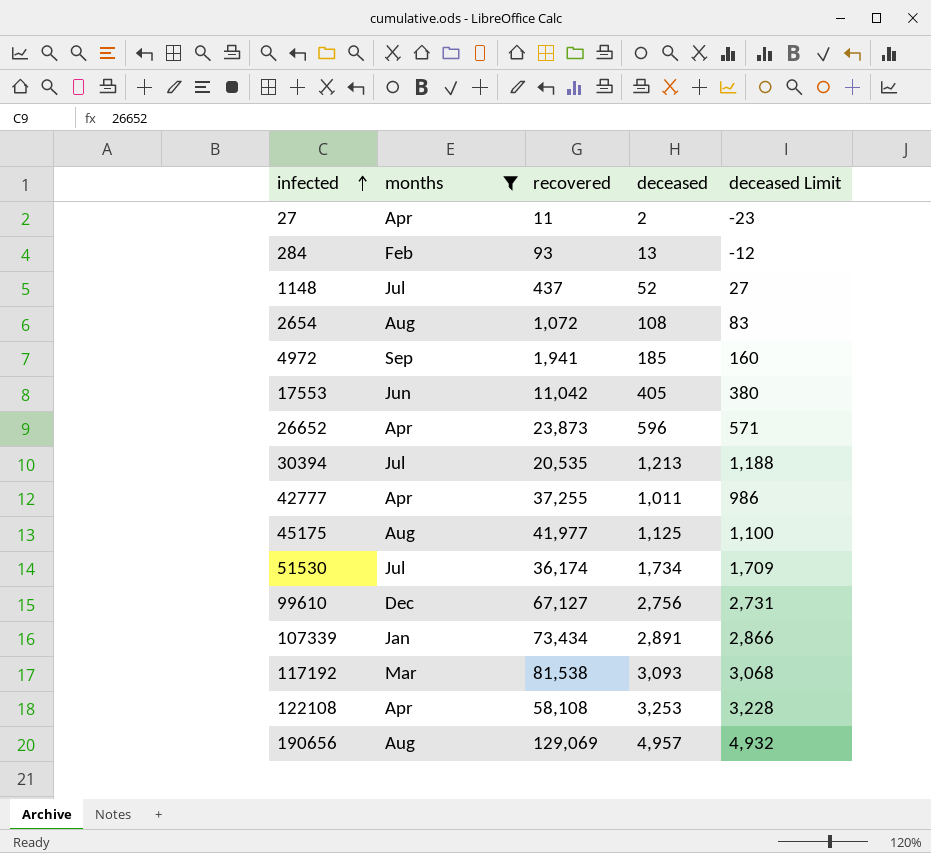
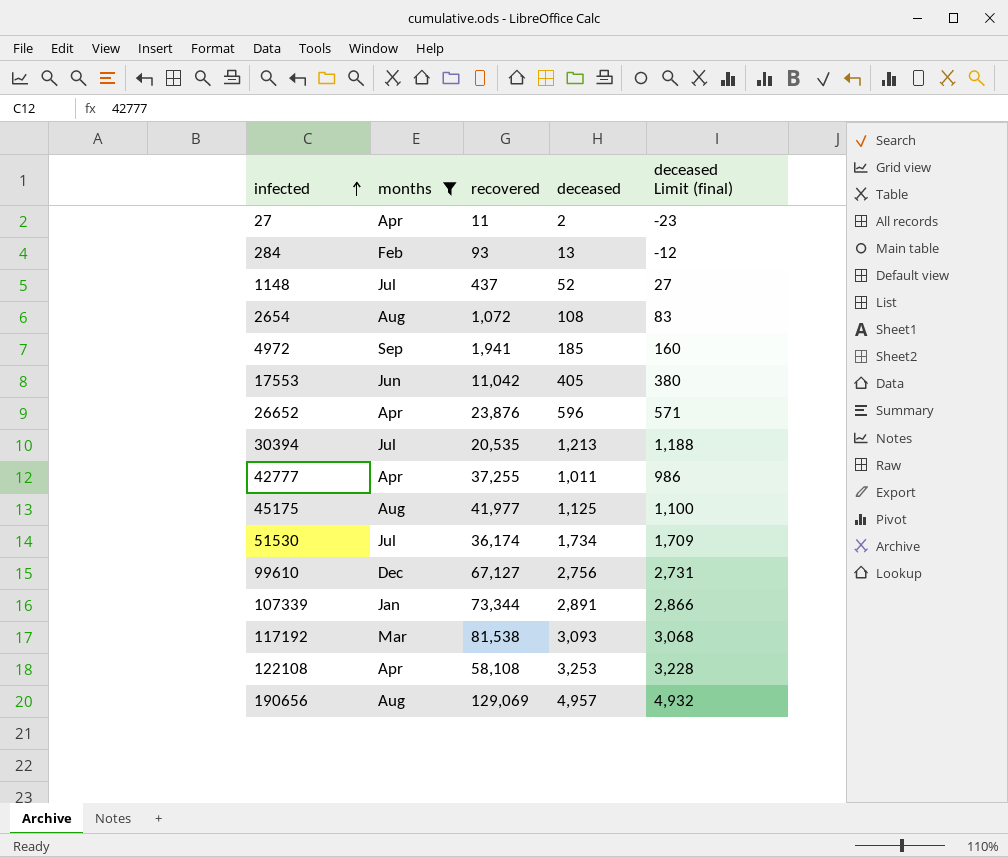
column name: deceased Limit -> deceased Limit (final)
26652 | recovered: 23,873 -> 23,876
107339 | recovered: 73,434 -> 73,344

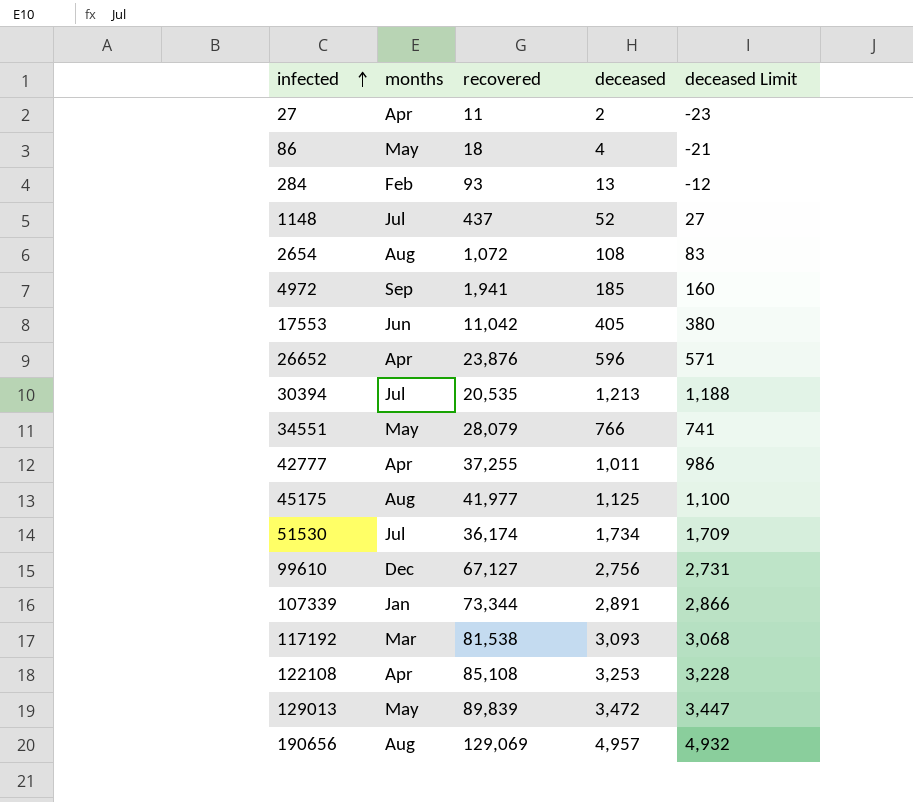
filter: months != May -> none
column name: deceased Limit (final) -> deceased Limit
122108 | recovered: 58,108 -> 85,108

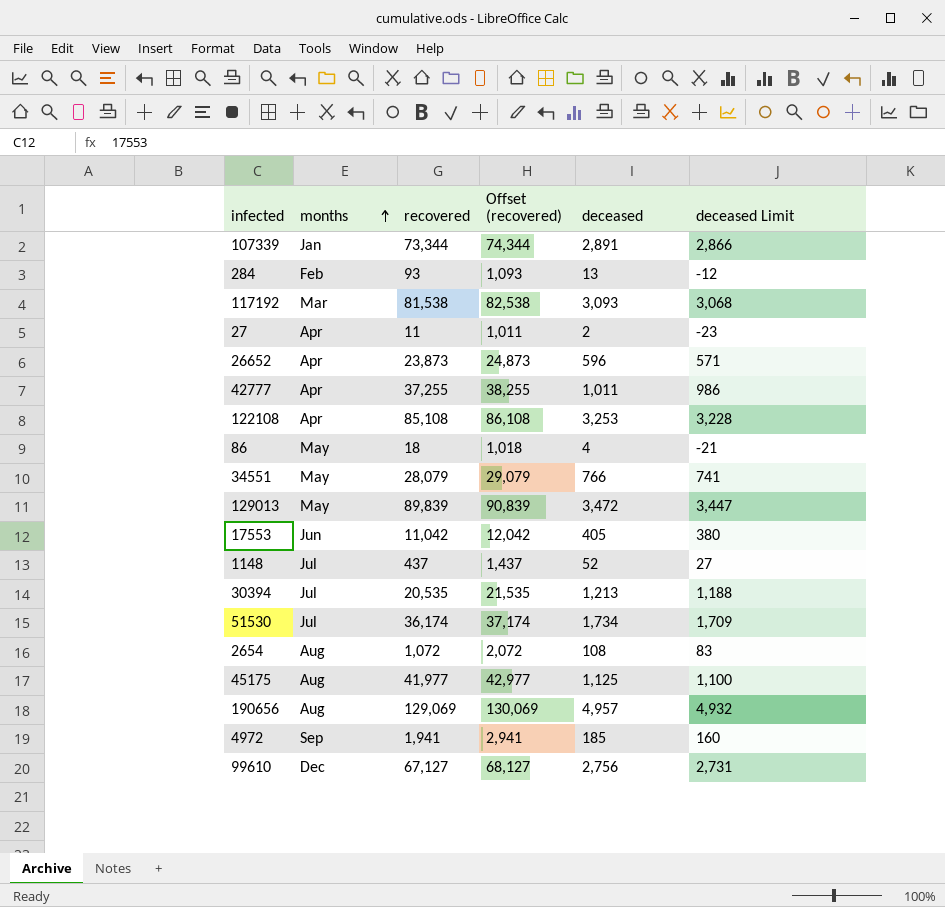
row order: infected ascending -> months ascending
column Offset (recovered) | formula: none -> [recovered] + 1000
26652 | recovered: 23,876 -> 23,873

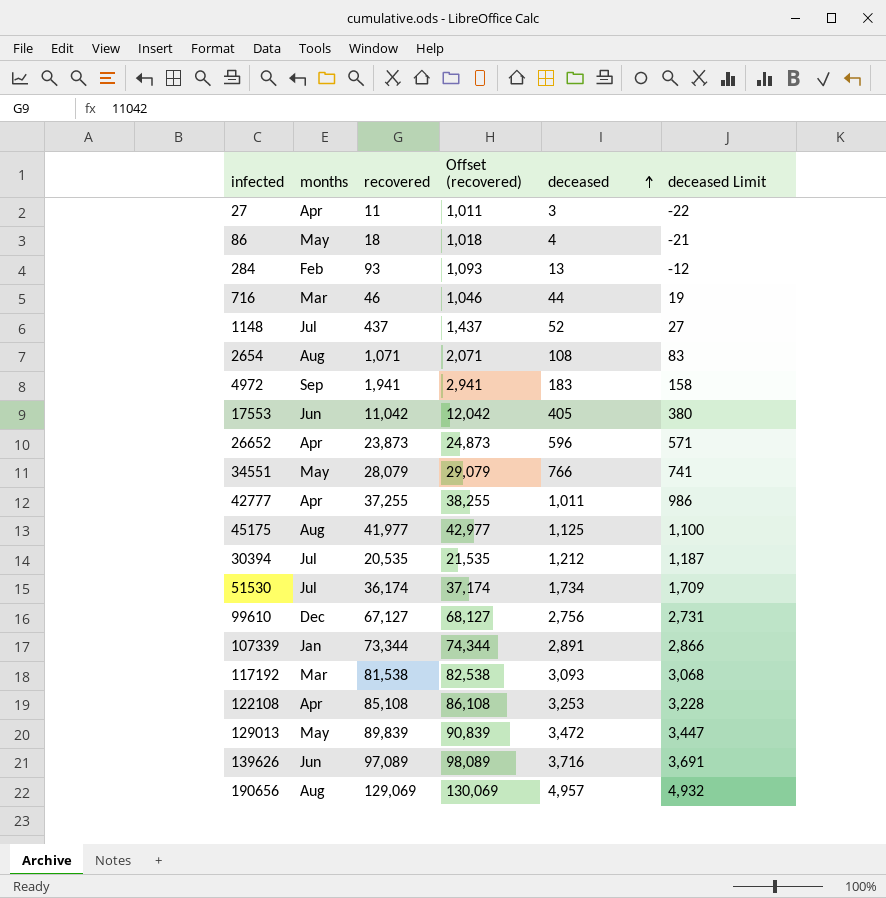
row order: months ascending -> deceased ascending
27 | deceased: 2 -> 3
27 | deceased Limit: -23 -> -22
row 716: none -> Mar | 46 | 1,046 | 44 | 19
2654 | recovered: 1,072 -> 1,071
2654 | Offset (recovered): 2,072 -> 2,071
4972 | deceased: 185 -> 183
4972 | deceased Limit: 160 -> 158
30394 | deceased: 1,213 -> 1,212
30394 | deceased Limit: 1,188 -> 1,187
row 139626: none -> Jun | 97,089 | 98,089 | 3,716 | 3,691

